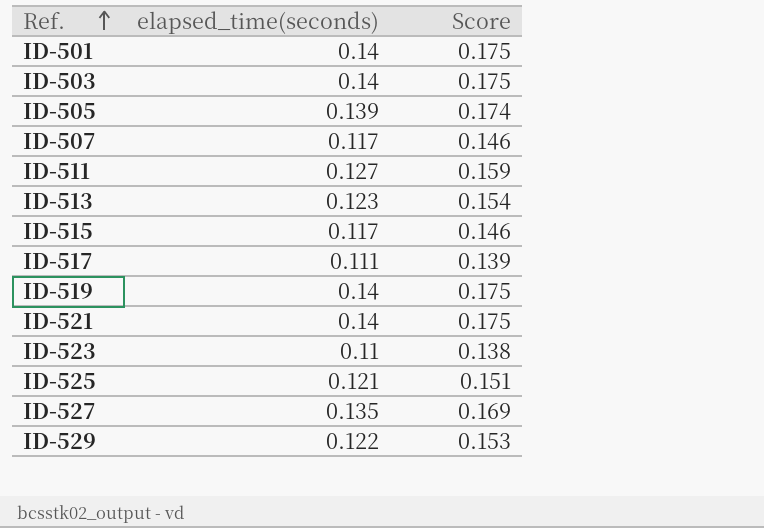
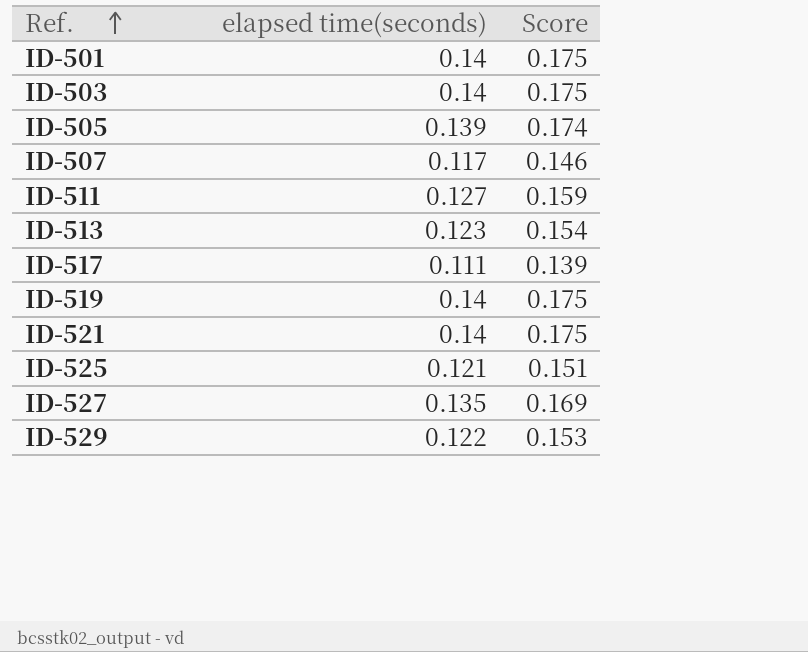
column name: elapsed_time(seconds) -> elapsed time(seconds)
row ID-515: 0.117 | 0.146 -> none
row ID-523: 0.11 | 0.138 -> none

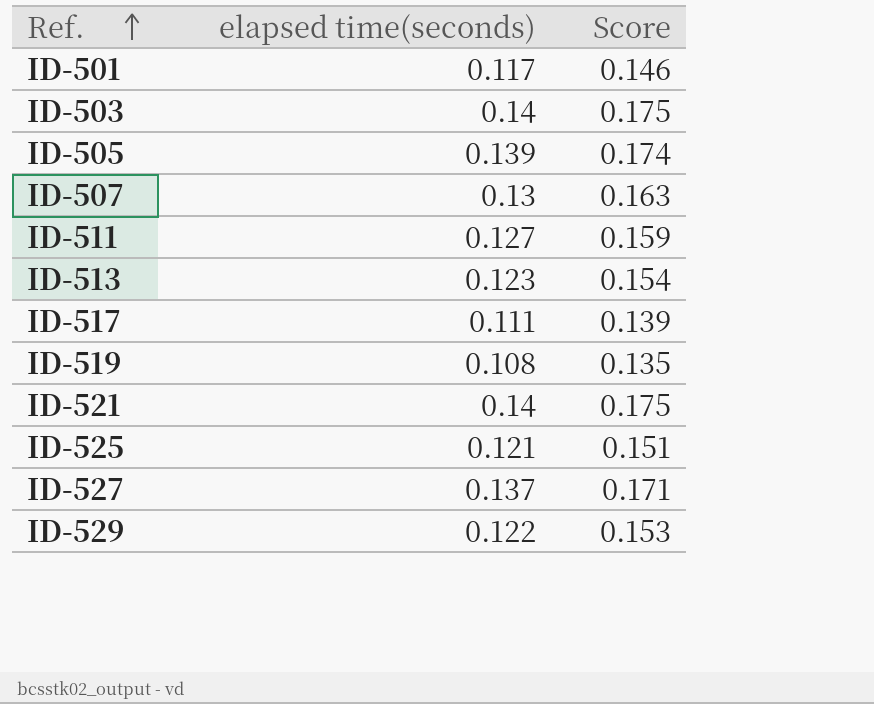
ID-501 | elapsed time(seconds): 0.14 -> 0.117
ID-501 | Score: 0.175 -> 0.146
ID-507 | elapsed time(seconds): 0.117 -> 0.13
ID-507 | Score: 0.146 -> 0.163
ID-519 | elapsed time(seconds): 0.14 -> 0.108
ID-519 | Score: 0.175 -> 0.135
ID-527 | elapsed time(seconds): 0.135 -> 0.137
ID-527 | Score: 0.169 -> 0.171

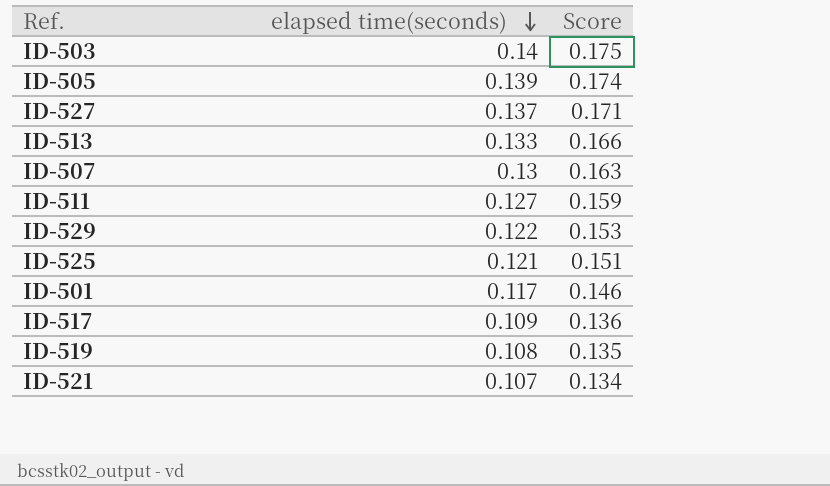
row order: Ref. ascending -> elapsed time(seconds) descending
ID-513 | elapsed time(seconds): 0.123 -> 0.133
ID-513 | Score: 0.154 -> 0.166
ID-517 | elapsed time(seconds): 0.111 -> 0.109
ID-517 | Score: 0.139 -> 0.136
ID-521 | elapsed time(seconds): 0.14 -> 0.107
ID-521 | Score: 0.175 -> 0.134

